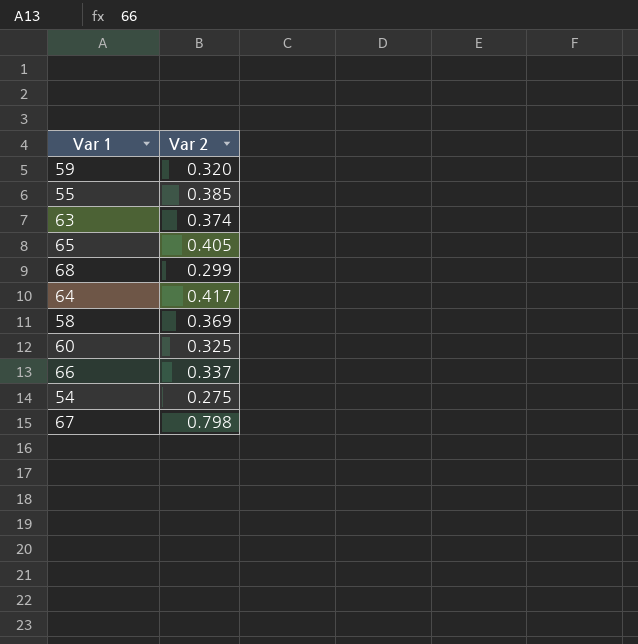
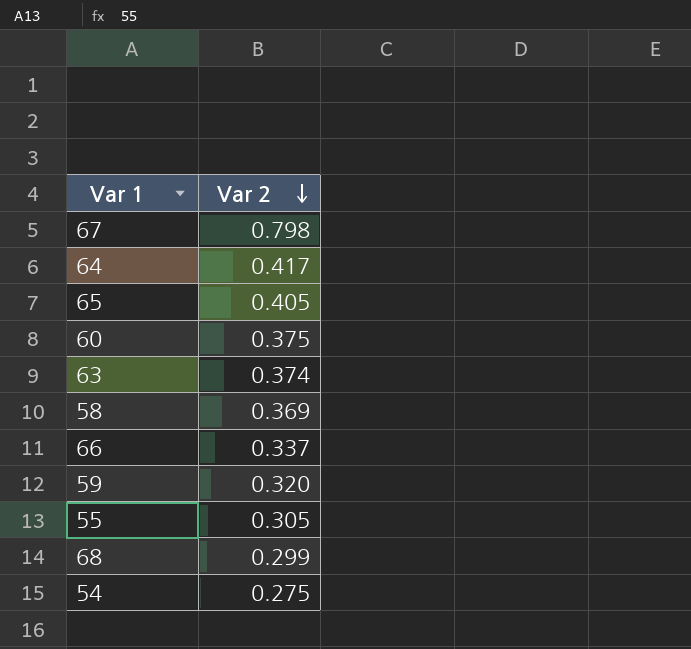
row order: none -> Var 2 descending
60 | Var 2: 0.325 -> 0.375
55 | Var 2: 0.385 -> 0.305

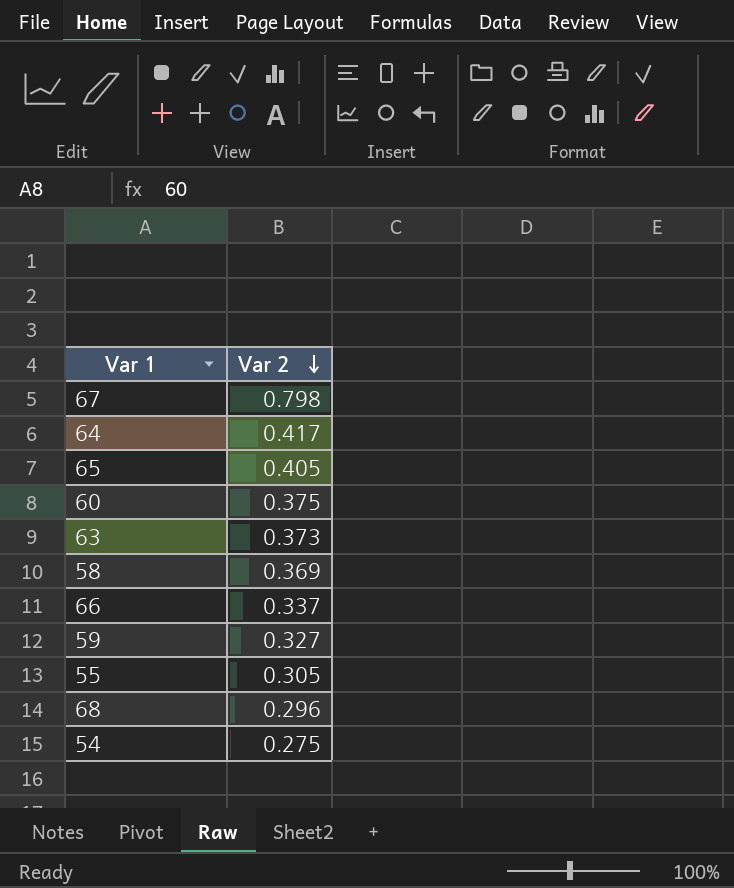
63 | Var 2: 0.374 -> 0.373
59 | Var 2: 0.320 -> 0.327
68 | Var 2: 0.299 -> 0.296

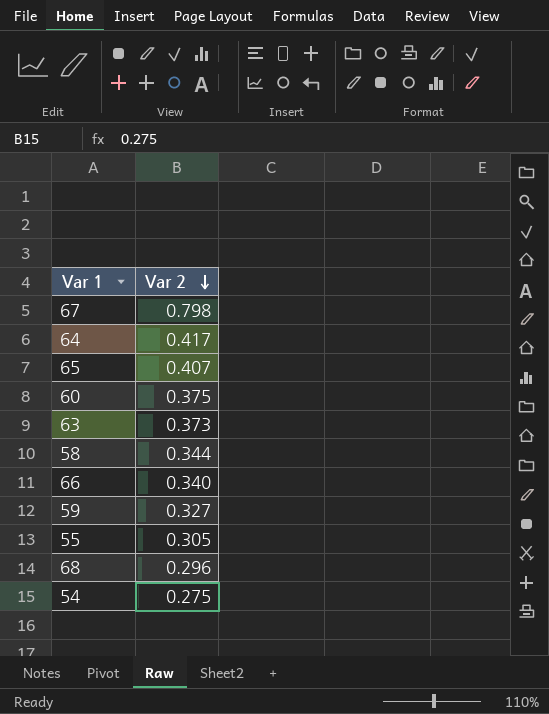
65 | Var 2: 0.405 -> 0.407
58 | Var 2: 0.369 -> 0.344
66 | Var 2: 0.337 -> 0.340

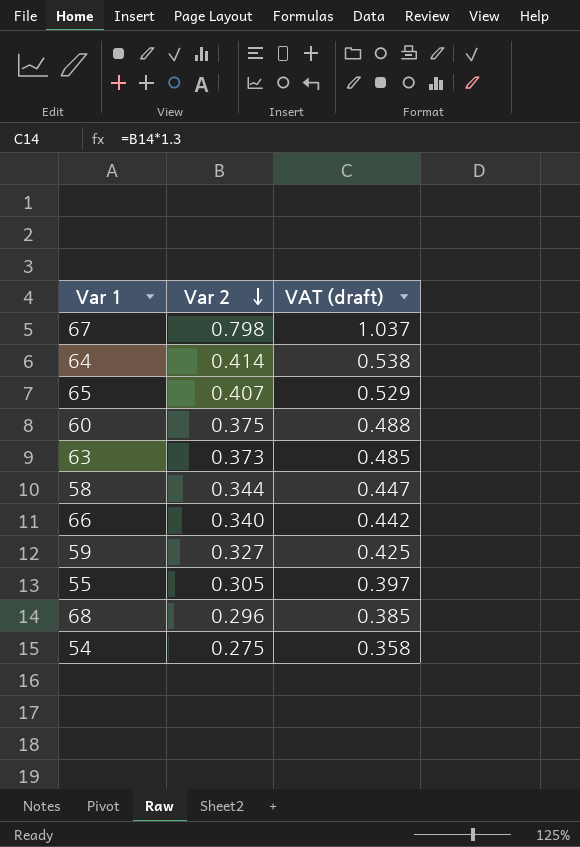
column VAT (draft) | formula: none -> [Var 2] * 1.3
64 | Var 2: 0.417 -> 0.414

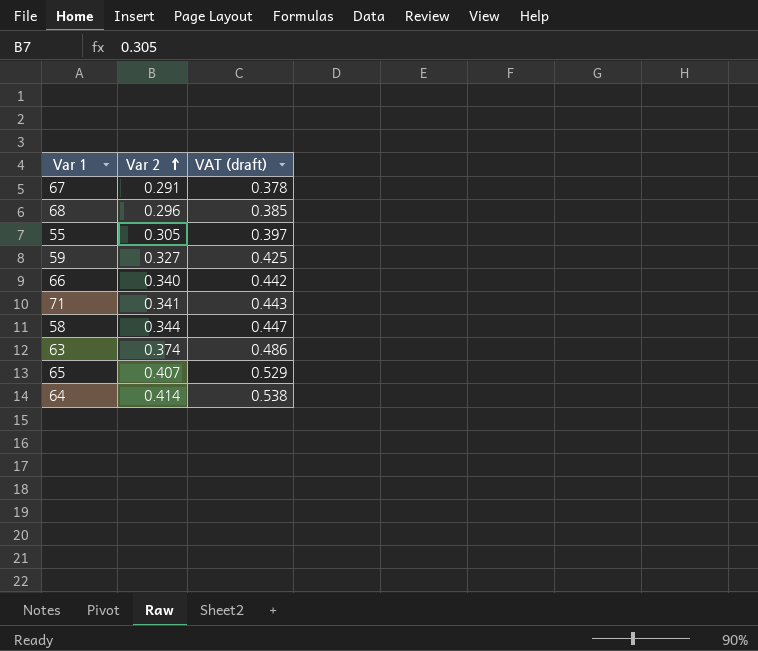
row order: Var 2 descending -> Var 2 ascending
row 60: 0.375 | 0.488 -> none
row 54: 0.275 | 0.358 -> none
67 | Var 2: 0.798 -> 0.291
67 | VAT (draft): 1.037 -> 0.378
row 71: none -> 0.341 | 0.443
63 | Var 2: 0.373 -> 0.374
63 | VAT (draft): 0.485 -> 0.486

